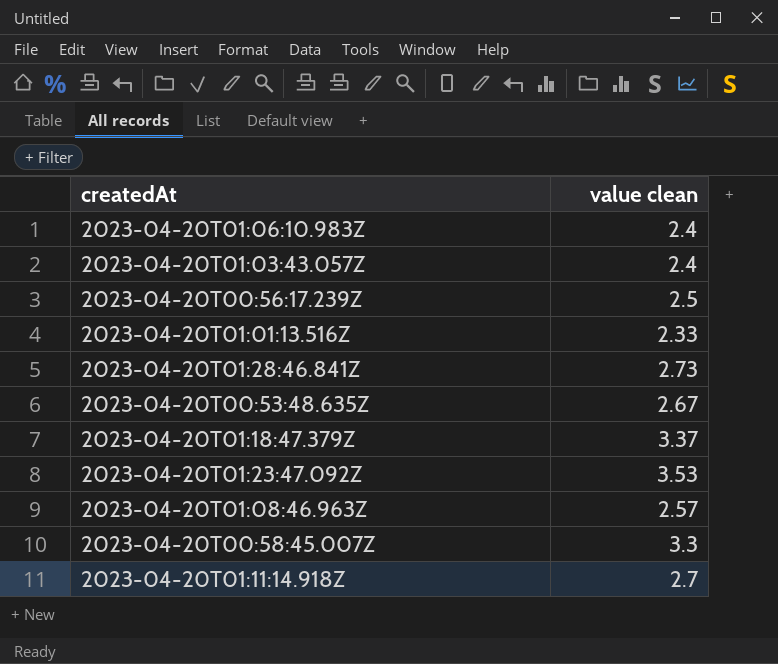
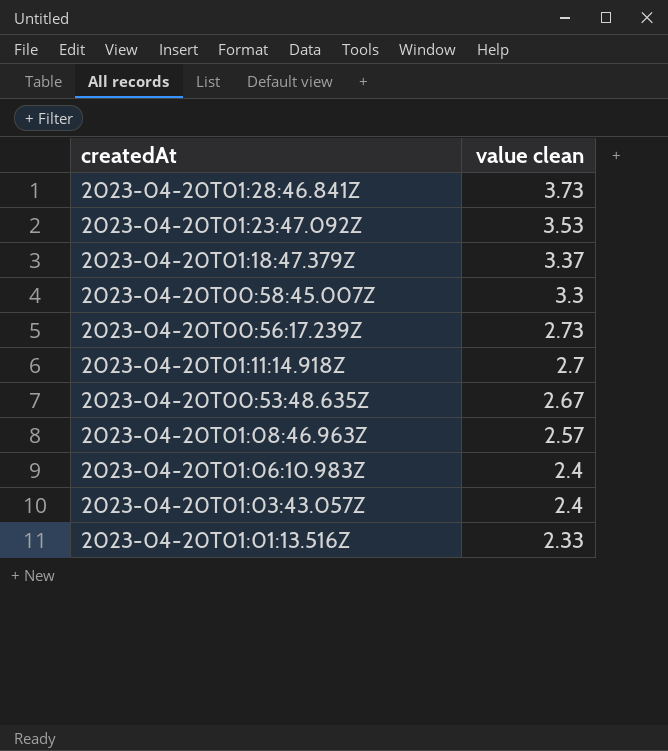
row order: none -> value clean descending
2023-04-20T01:28:46.841Z | value clean: 2.73 -> 3.73
2023-04-20T00:56:17.239Z | value clean: 2.5 -> 2.73

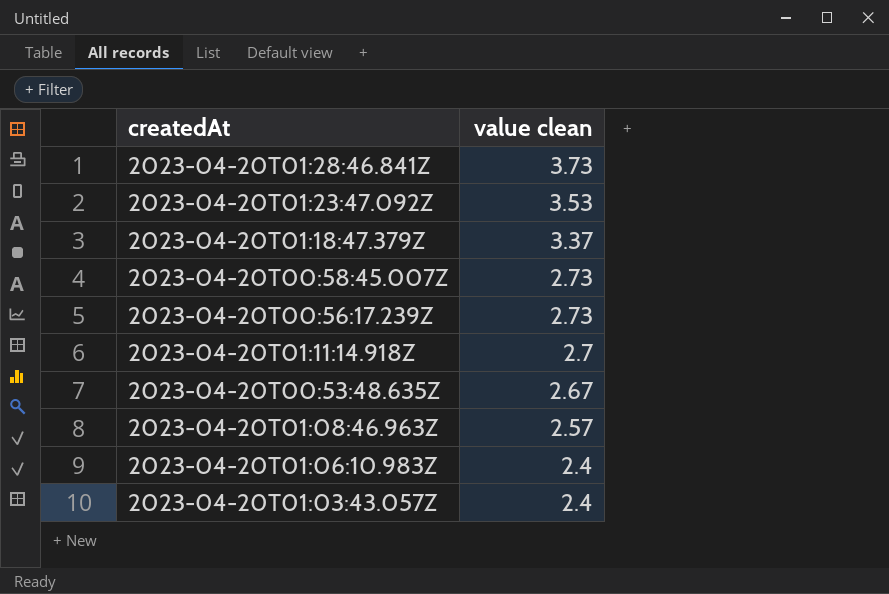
row 2023-04-20T01:01:13.516Z: 2.33 -> none
2023-04-20T00:58:45.007Z | value clean: 3.3 -> 2.73

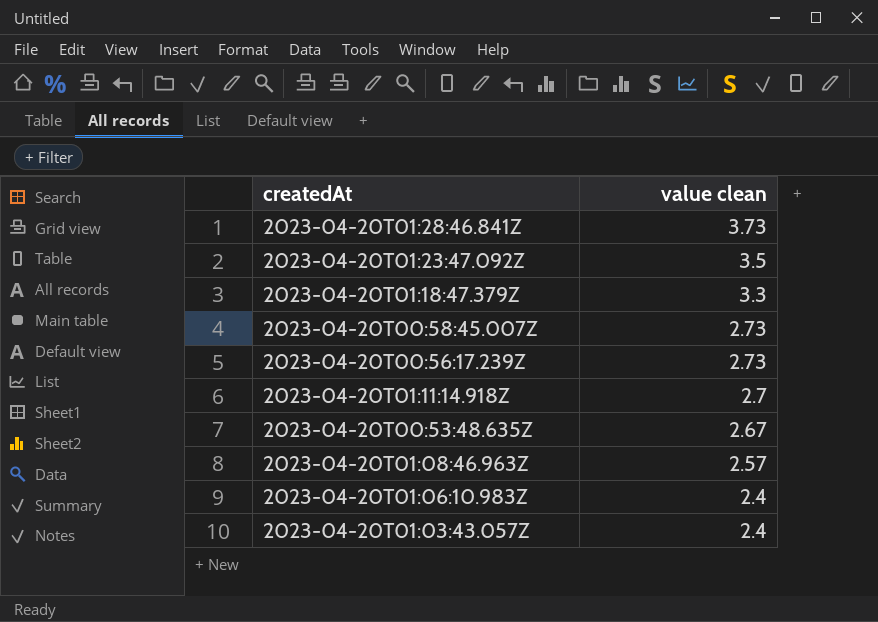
2023-04-20T01:23:47.092Z | value clean: 3.53 -> 3.5
2023-04-20T01:18:47.379Z | value clean: 3.37 -> 3.3

